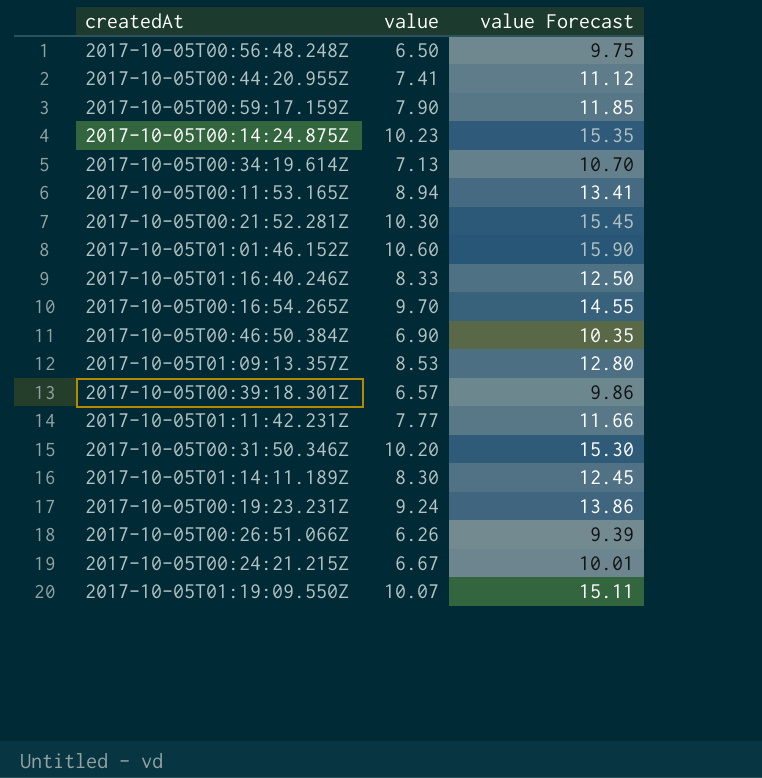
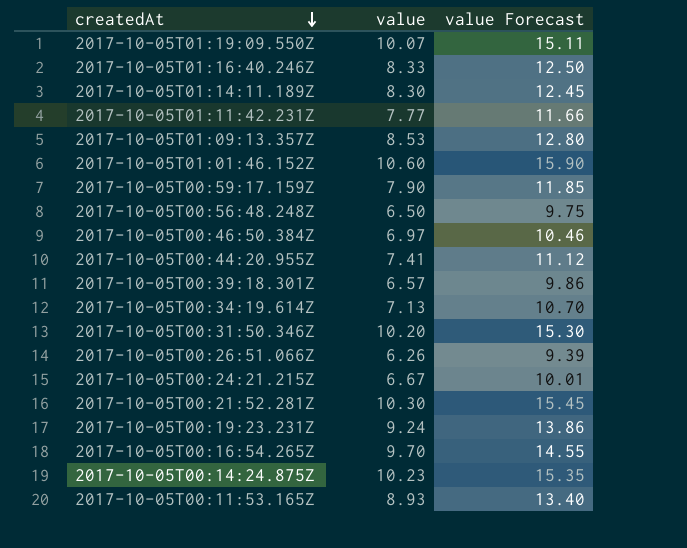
row order: none -> createdAt descending
2017-10-05T00:46:50.384Z | value: 6.90 -> 6.97
2017-10-05T00:46:50.384Z | value Forecast: 10.35 -> 10.46
2017-10-05T00:11:53.165Z | value: 8.94 -> 8.93
2017-10-05T00:11:53.165Z | value Forecast: 13.41 -> 13.40

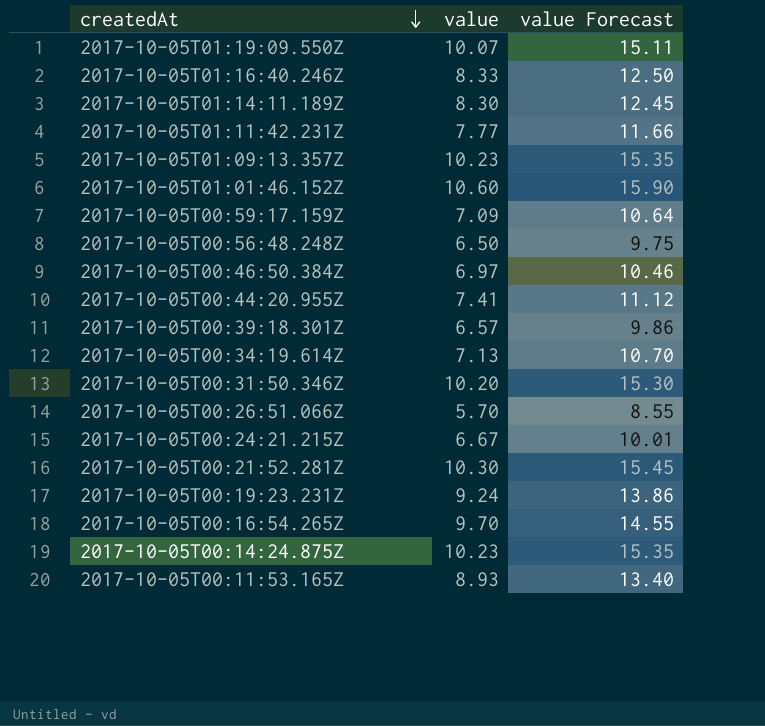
2017-10-05T01:09:13.357Z | value: 8.53 -> 10.23
2017-10-05T01:09:13.357Z | value Forecast: 12.80 -> 15.35
2017-10-05T00:59:17.159Z | value: 7.90 -> 7.09
2017-10-05T00:59:17.159Z | value Forecast: 11.85 -> 10.64
2017-10-05T00:26:51.066Z | value: 6.26 -> 5.70
2017-10-05T00:26:51.066Z | value Forecast: 9.39 -> 8.55

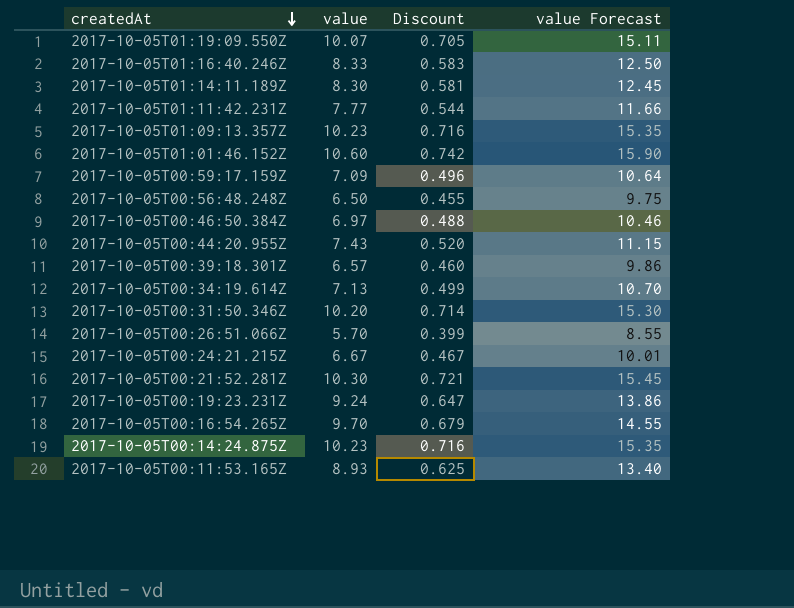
column Discount | formula: none -> [value] * 0.07
2017-10-05T00:44:20.955Z | value: 7.41 -> 7.43
2017-10-05T00:44:20.955Z | value Forecast: 11.12 -> 11.15

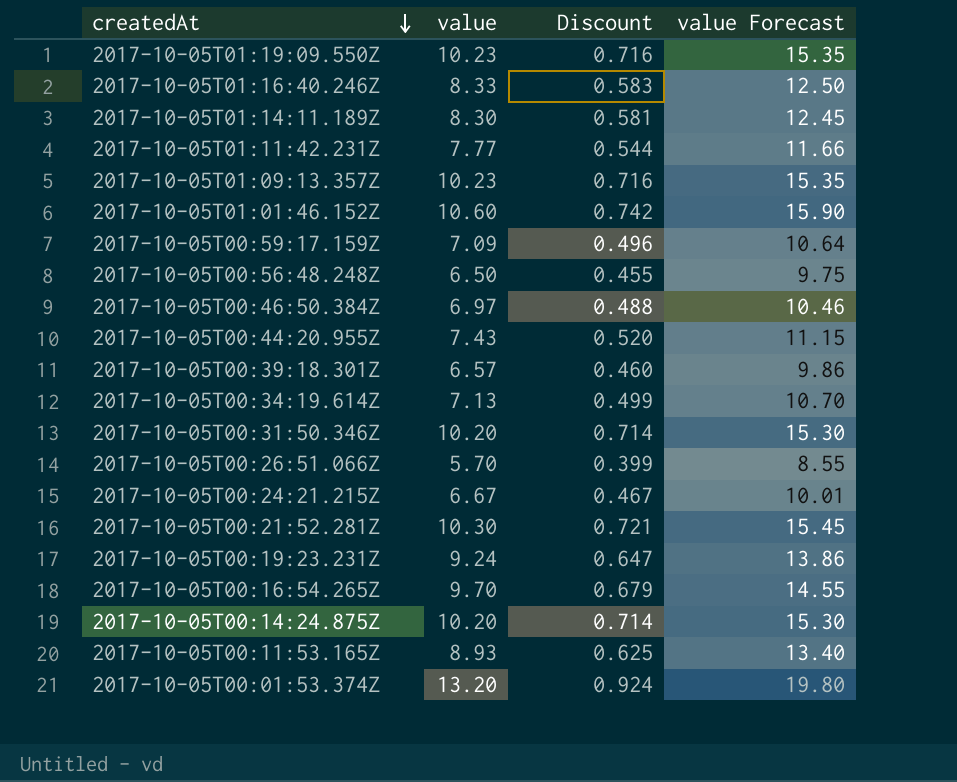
2017-10-05T01:19:09.550Z | value: 10.07 -> 10.23
2017-10-05T01:19:09.550Z | Discount: 0.705 -> 0.716
2017-10-05T01:19:09.550Z | value Forecast: 15.11 -> 15.35
2017-10-05T00:14:24.875Z | value: 10.23 -> 10.20
2017-10-05T00:14:24.875Z | Discount: 0.716 -> 0.714
2017-10-05T00:14:24.875Z | value Forecast: 15.35 -> 15.30
row 2017-10-05T00:01:53.374Z: none -> 13.20 | 0.924 | 19.80

